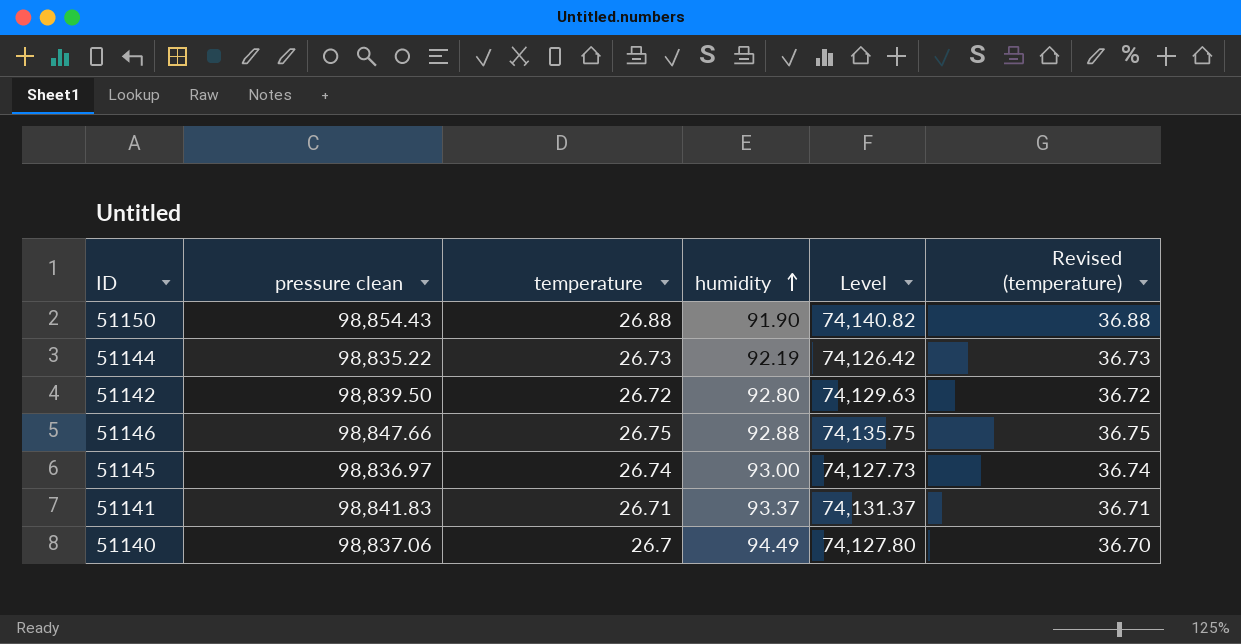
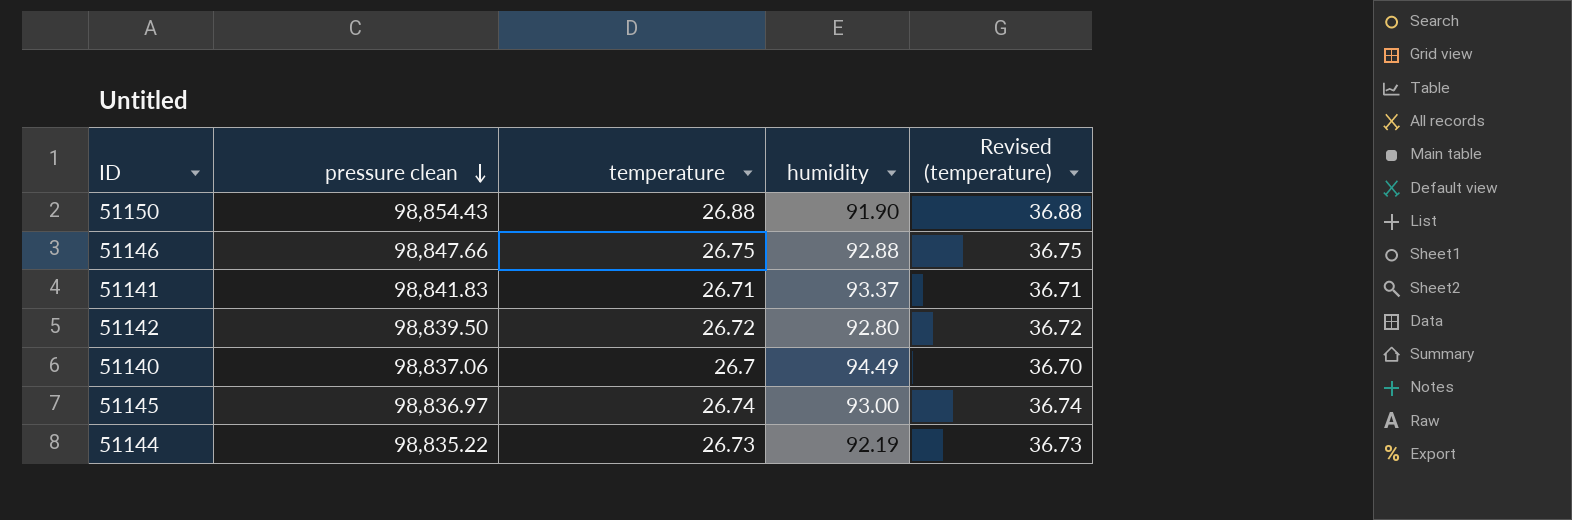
row order: humidity ascending -> pressure clean descending
column Level | formula: [pressure clean] * 0.75 -> none

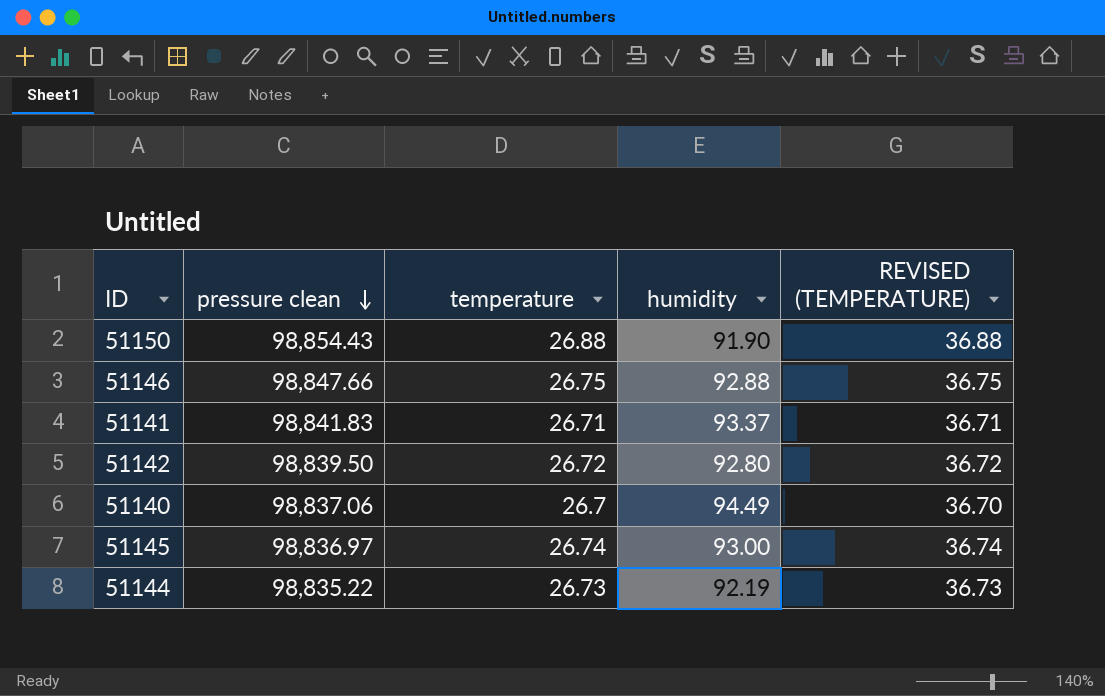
column name: Revised (temperature) -> REVISED (TEMPERATURE)

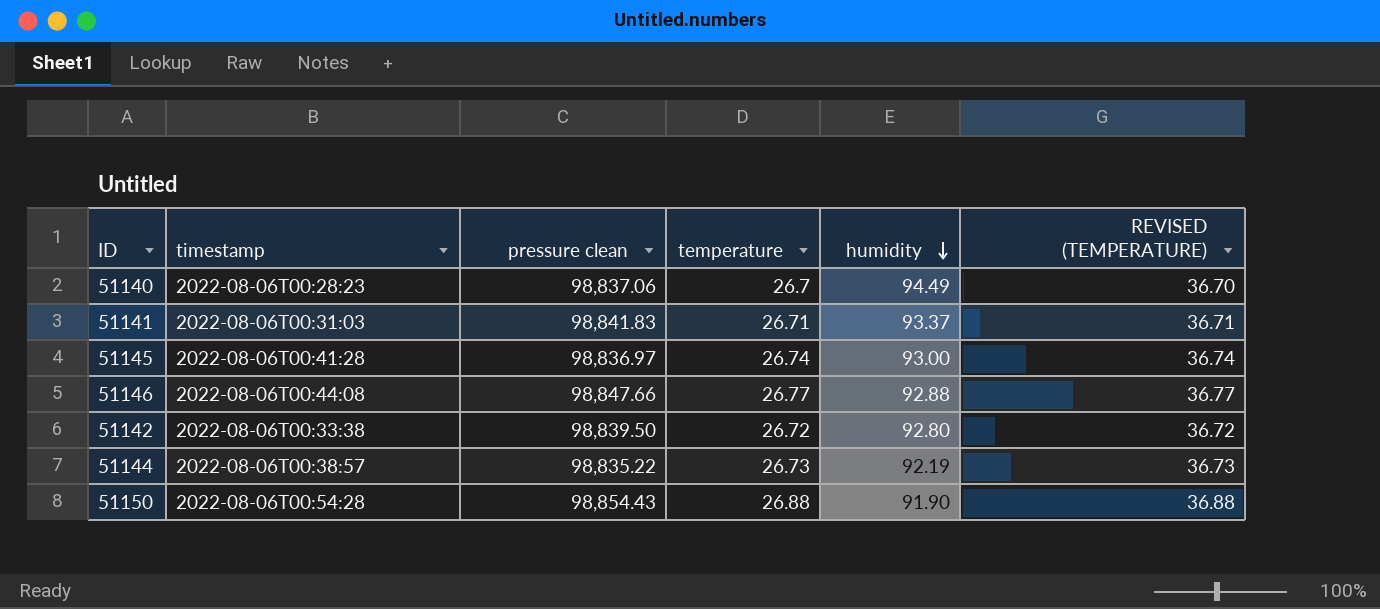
row order: pressure clean descending -> humidity descending
column timestamp | position: none -> 2
51146 | temperature: 26.75 -> 26.77
51146 | REVISED (TEMPERATURE): 36.75 -> 36.77

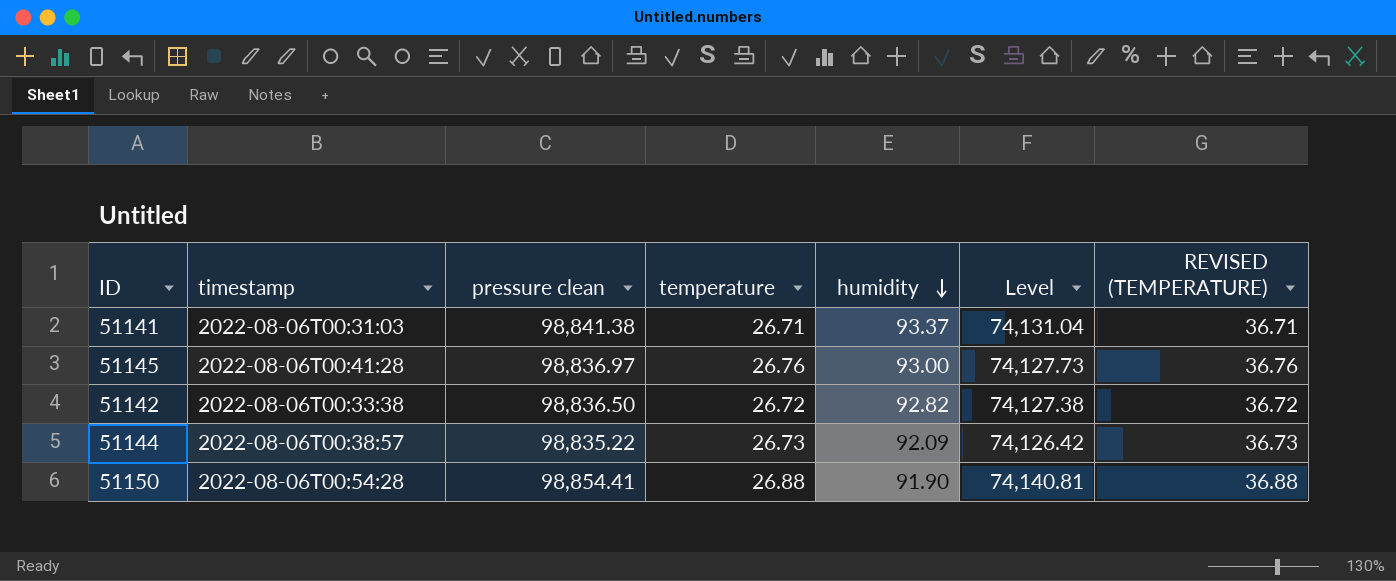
column Level | formula: none -> [pressure clean] * 0.75
row 51140: 2022-08-06T00:28:23 | 98,837.06 | 26.7 | 94.49 | 36.70 -> none
row 51146: 2022-08-06T00:44:08 | 98,847.66 | 26.77 | 92.88 | 36.77 -> none
51141 | pressure clean: 98,841.83 -> 98,841.38
51145 | temperature: 26.74 -> 26.76
51145 | REVISED (TEMPERATURE): 36.74 -> 36.76
51142 | pressure clean: 98,839.50 -> 98,836.50
51142 | humidity: 92.80 -> 92.82
51144 | humidity: 92.19 -> 92.09
51150 | pressure clean: 98,854.43 -> 98,854.41

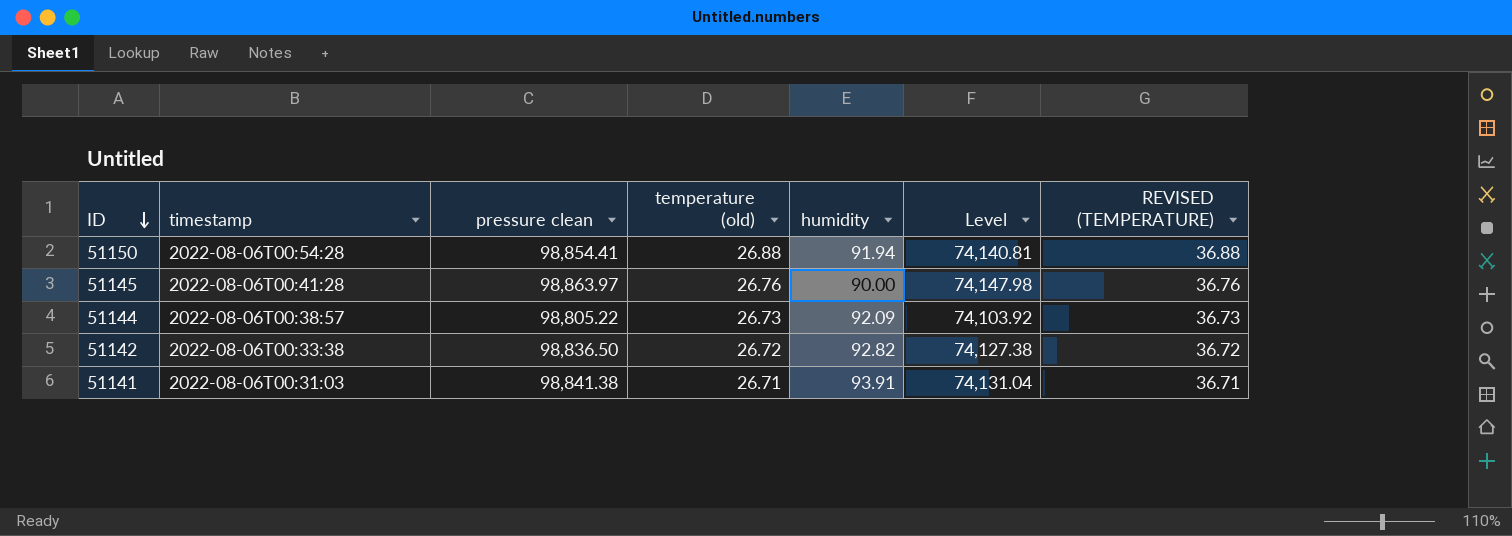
row order: humidity descending -> ID descending
column name: temperature -> temperature (old)
51150 | humidity: 91.90 -> 91.94
51145 | pressure clean: 98,836.97 -> 98,863.97
51145 | humidity: 93.00 -> 90.00
51145 | Level: 74,127.73 -> 74,147.98
51144 | pressure clean: 98,835.22 -> 98,805.22
51144 | Level: 74,126.42 -> 74,103.92
51141 | humidity: 93.37 -> 93.91

